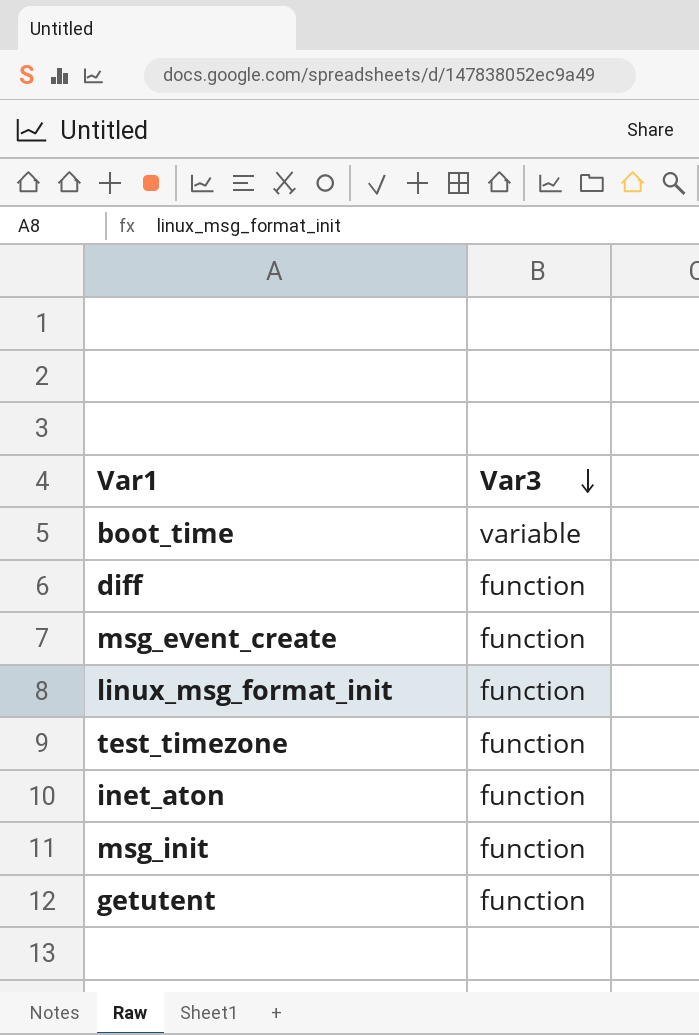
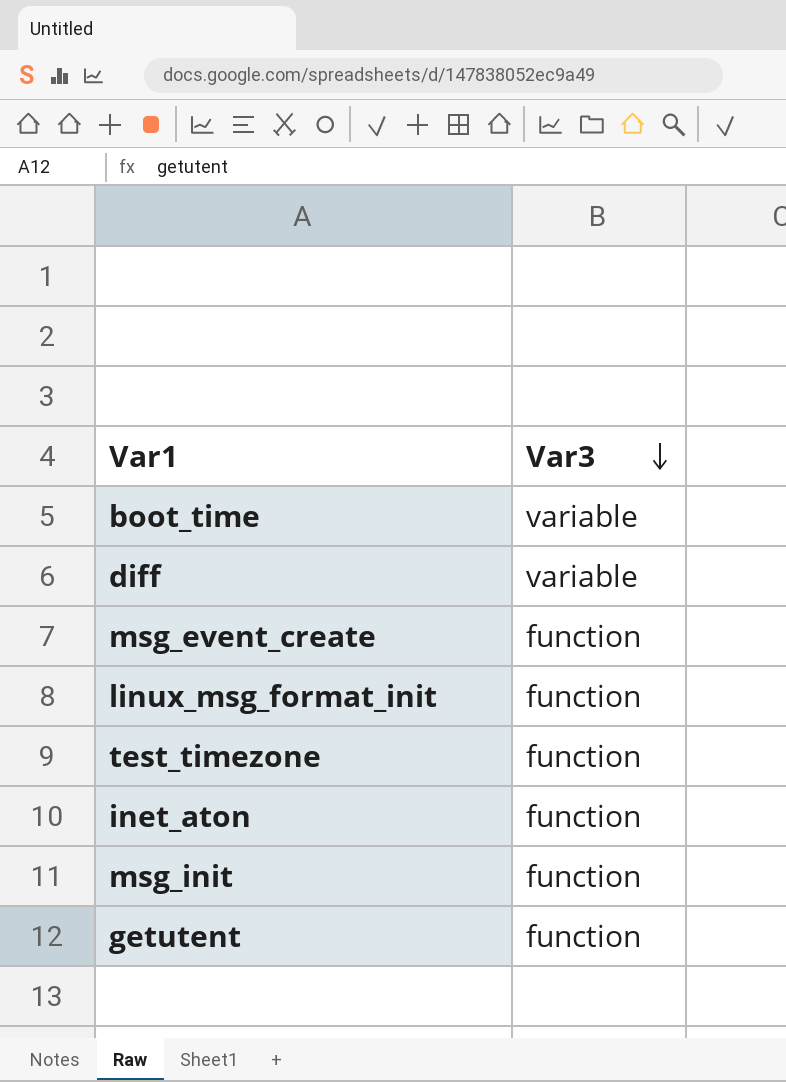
diff | Var3: function -> variable

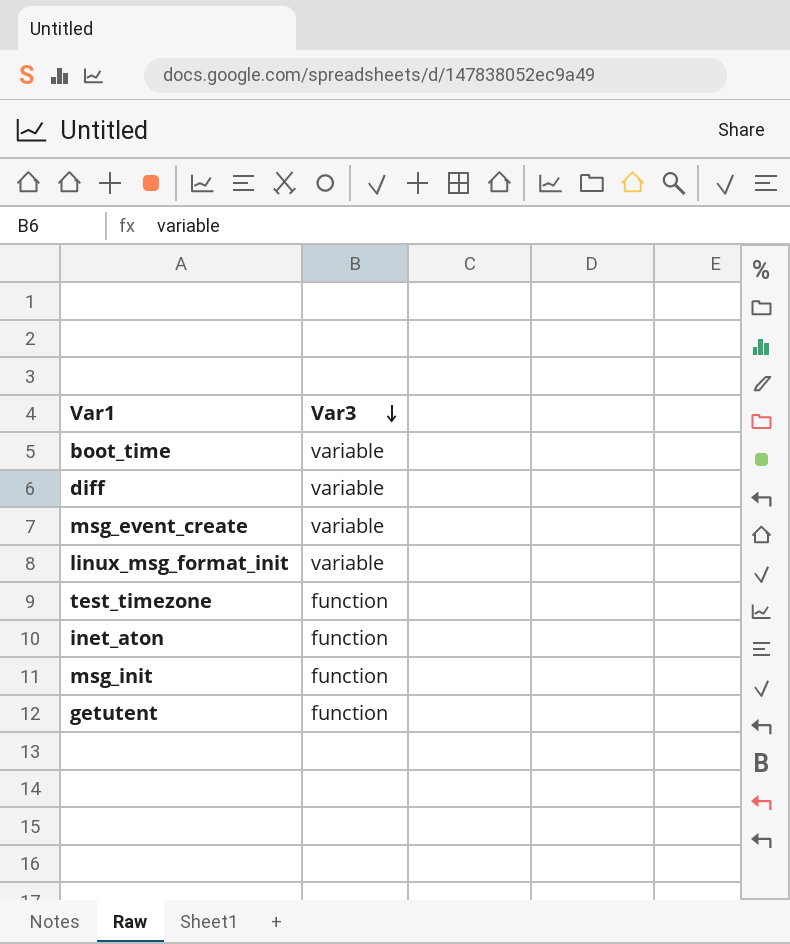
msg_event_create | Var3: function -> variable
linux_msg_format_init | Var3: function -> variable

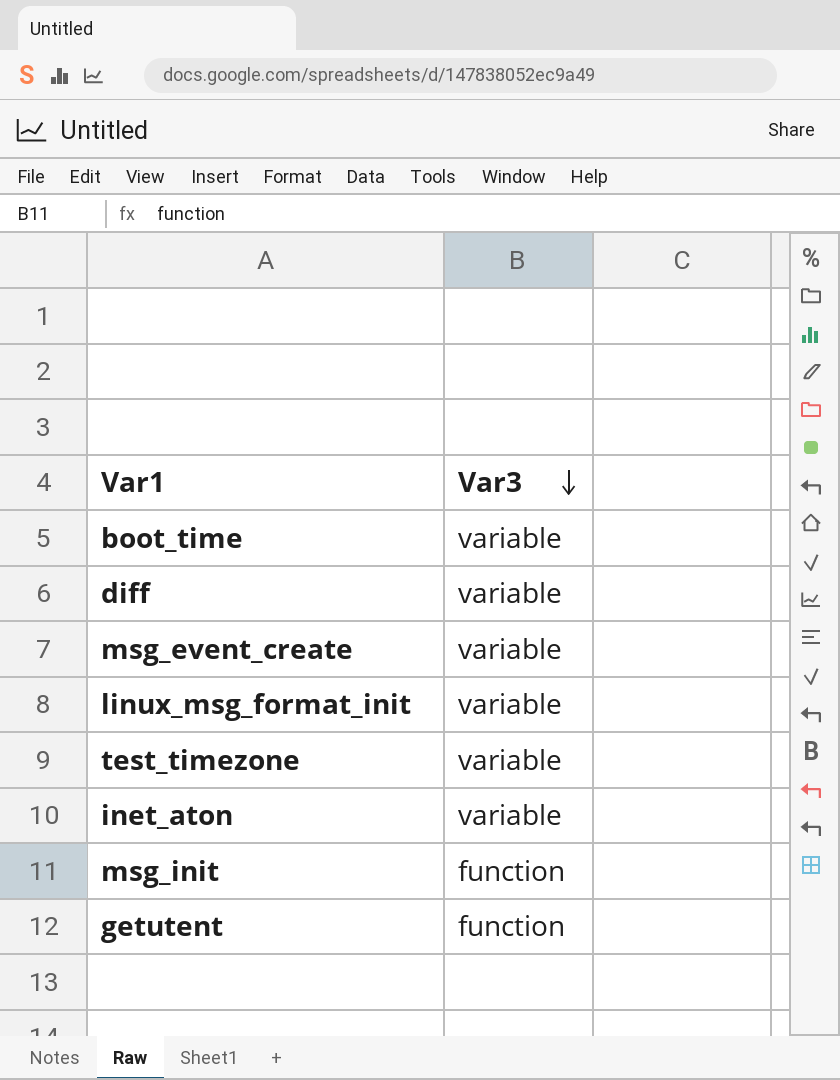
test_timezone | Var3: function -> variable
inet_aton | Var3: function -> variable

